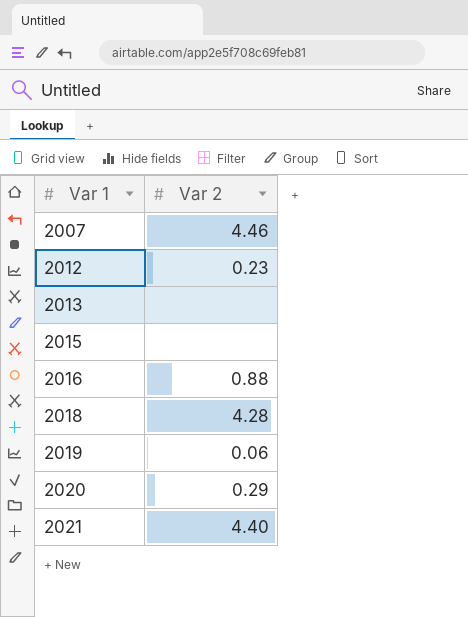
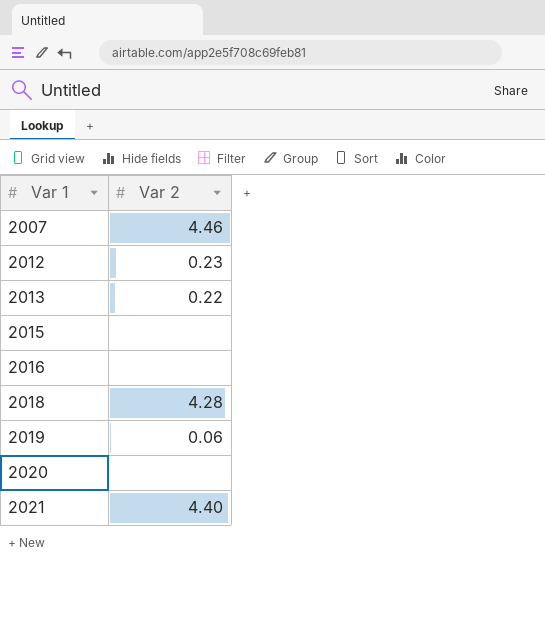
2013 | Var 2: none -> 0.22
2016 | Var 2: 0.88 -> none
2020 | Var 2: 0.29 -> none

